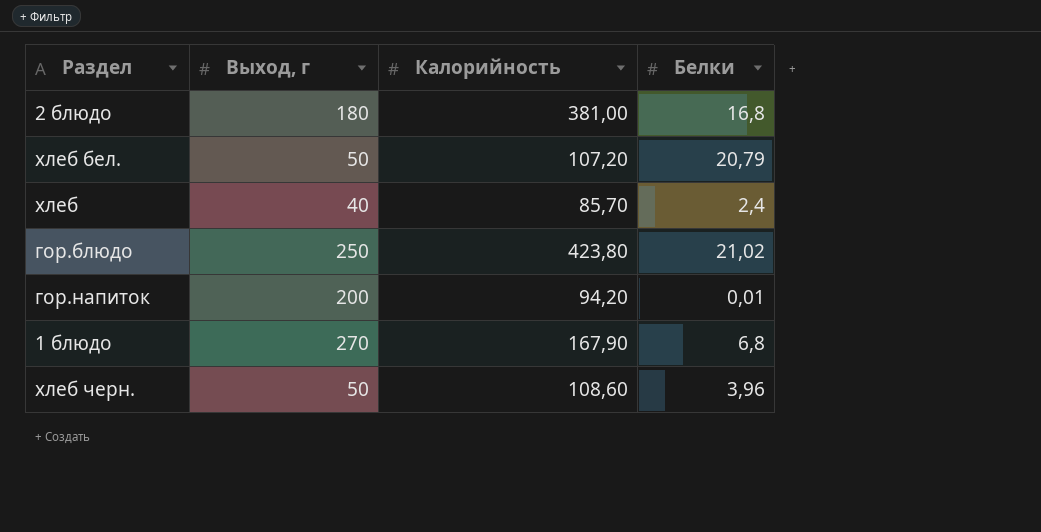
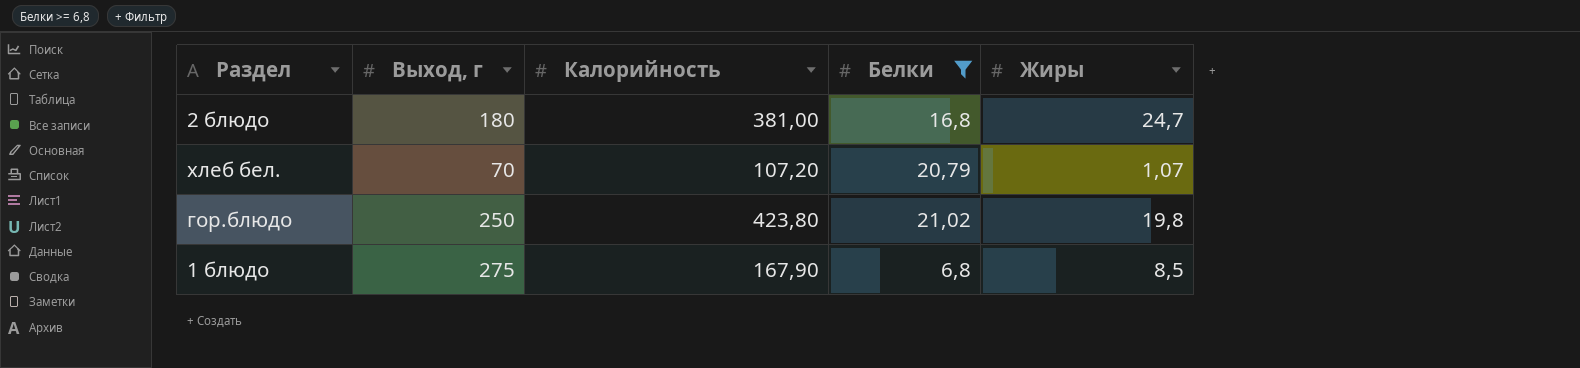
filter: none -> Белки >= 6,8
column Жиры | position: none -> 5
хлеб бел. | Выход, г: 50 -> 70
1 блюдо | Выход, г: 270 -> 275

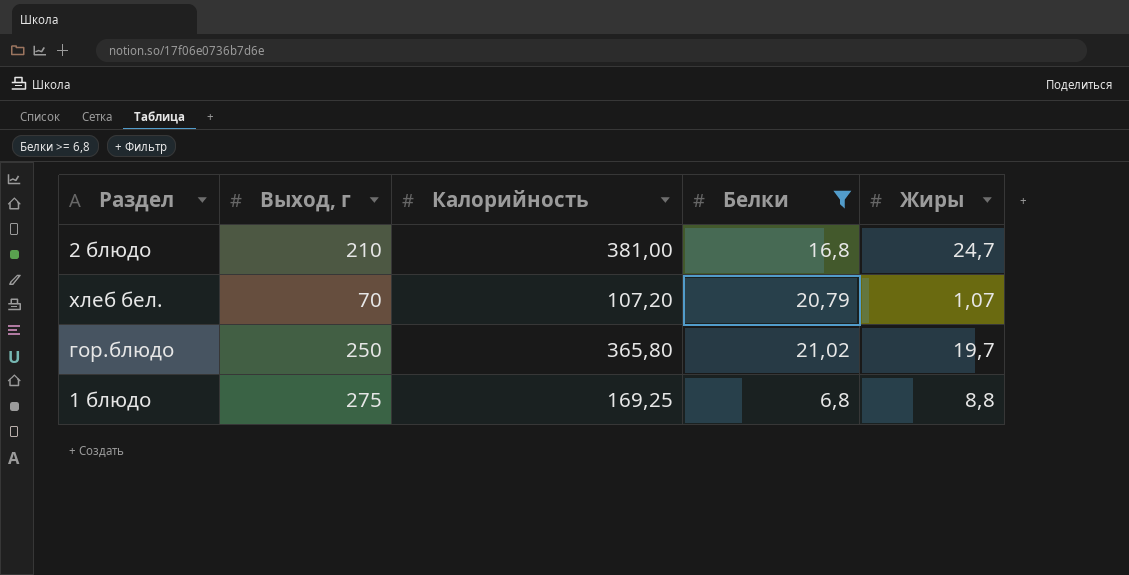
2 блюдо | Выход, г: 180 -> 210
гор.блюдо | Калорийность: 423,80 -> 365,80
гор.блюдо | Жиры: 19,8 -> 19,7
1 блюдо | Калорийность: 167,90 -> 169,25
1 блюдо | Жиры: 8,5 -> 8,8

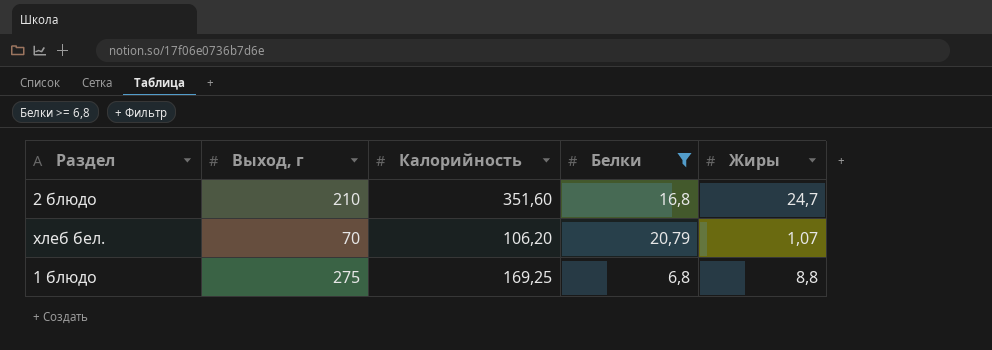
row гор.блюдо: 250 | 365,80 | 21,02 | 19,7 -> none
2 блюдо | Калорийность: 381,00 -> 351,60
хлеб бел. | Калорийность: 107,20 -> 106,20

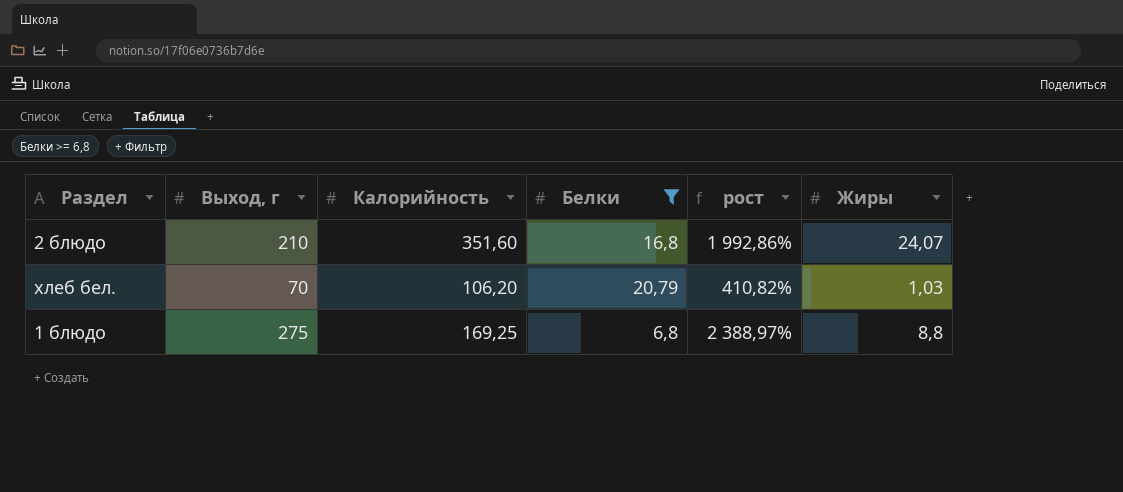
column рост | formula: none -> ([Калорийность] - [Белки]) / [Белки]
2 блюдо | Жиры: 24,7 -> 24,07
хлеб бел. | Жиры: 1,07 -> 1,03

